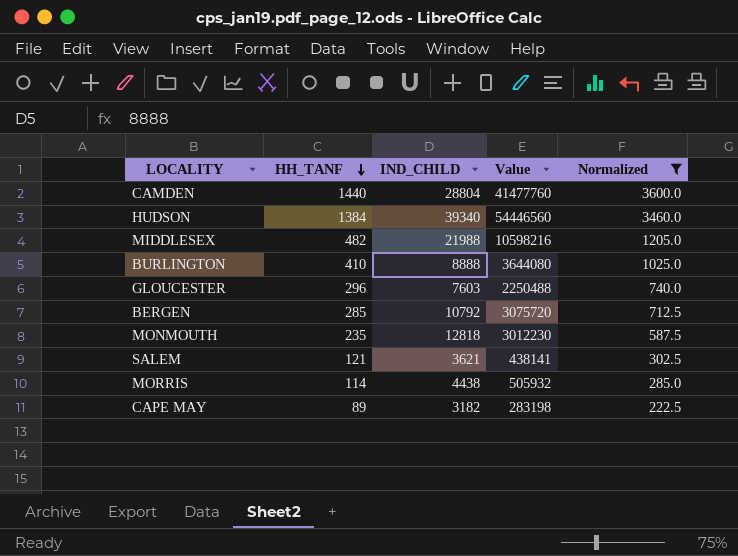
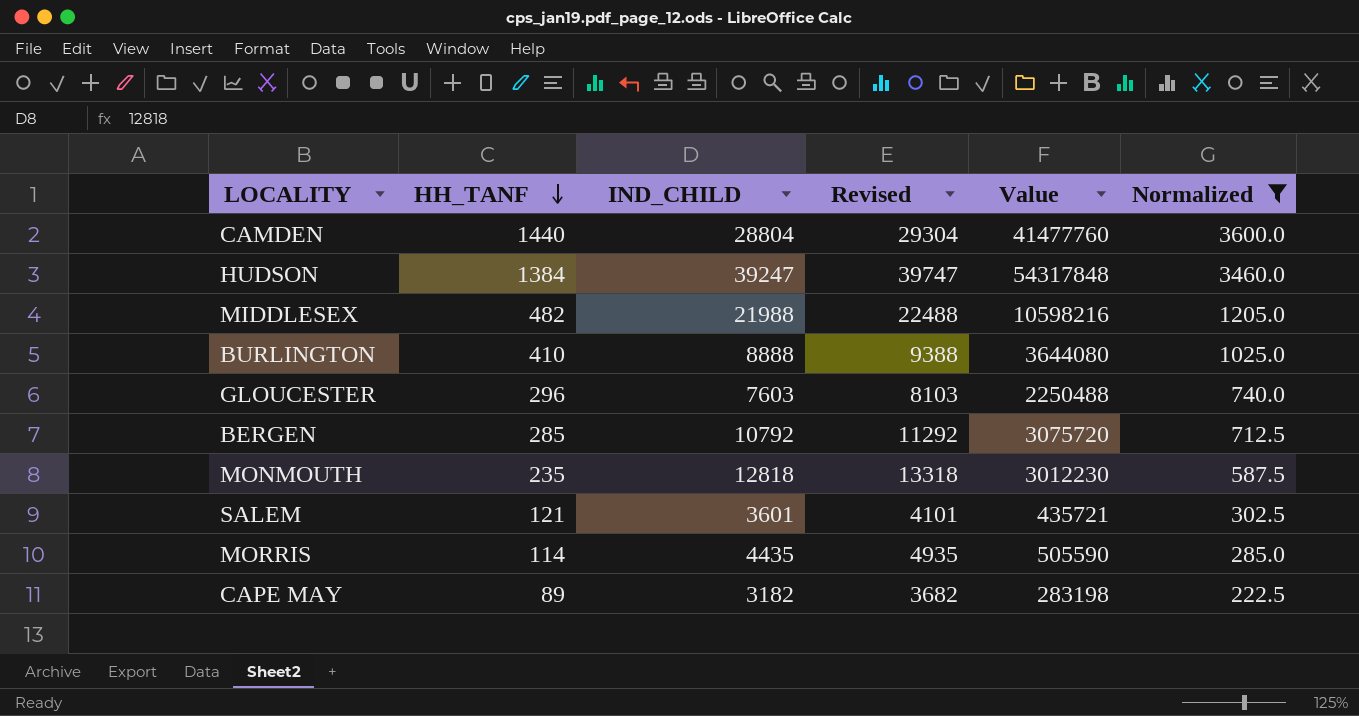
column Revised | formula: none -> [IND_CHILD] + 500
HUDSON | IND_CHILD: 39340 -> 39247
HUDSON | Value: 54446560 -> 54317848
SALEM | IND_CHILD: 3621 -> 3601
SALEM | Value: 438141 -> 435721
MORRIS | IND_CHILD: 4438 -> 4435
MORRIS | Value: 505932 -> 505590

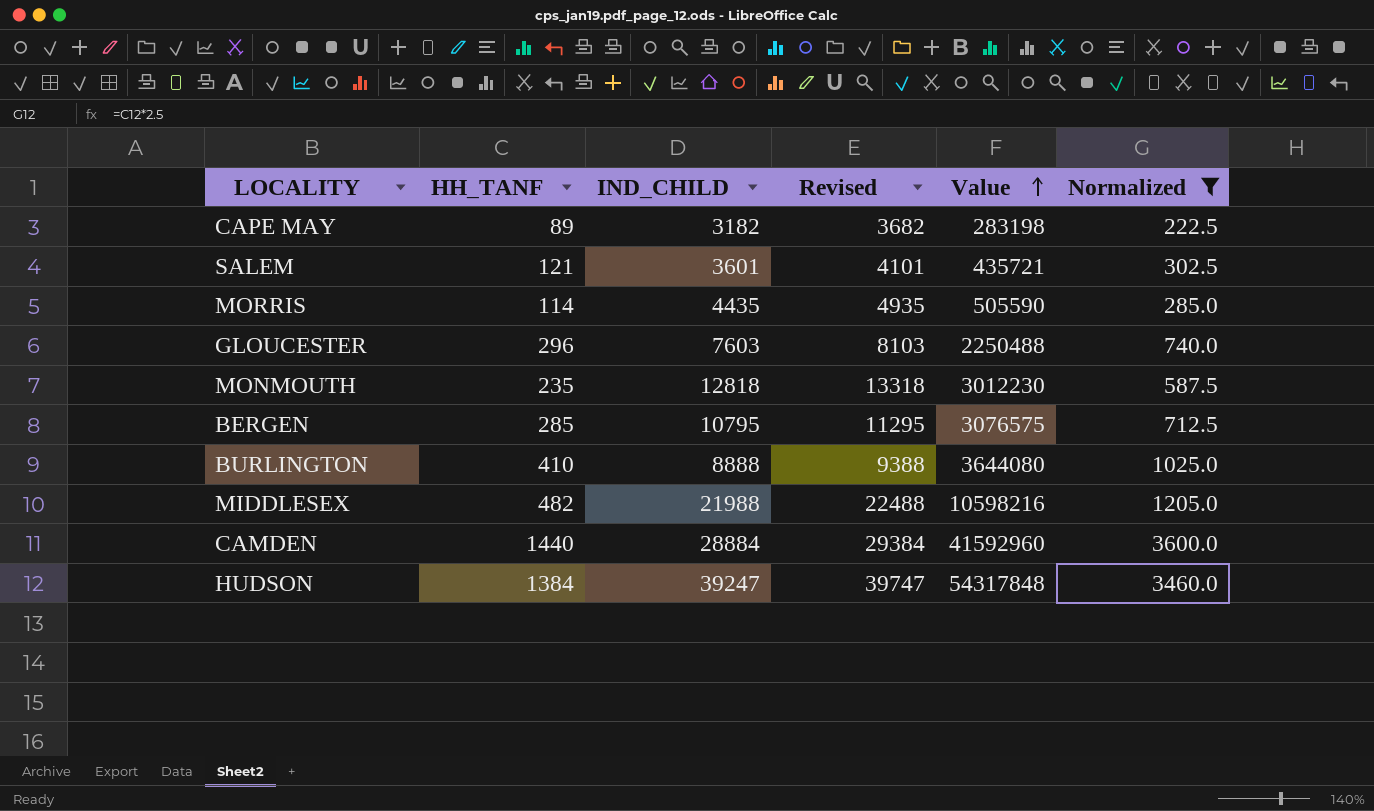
row order: HH_TANF descending -> Value ascending
BERGEN | IND_CHILD: 10792 -> 10795
BERGEN | Revised: 11292 -> 11295
BERGEN | Value: 3075720 -> 3076575
CAMDEN | IND_CHILD: 28804 -> 28884
CAMDEN | Revised: 29304 -> 29384
CAMDEN | Value: 41477760 -> 41592960

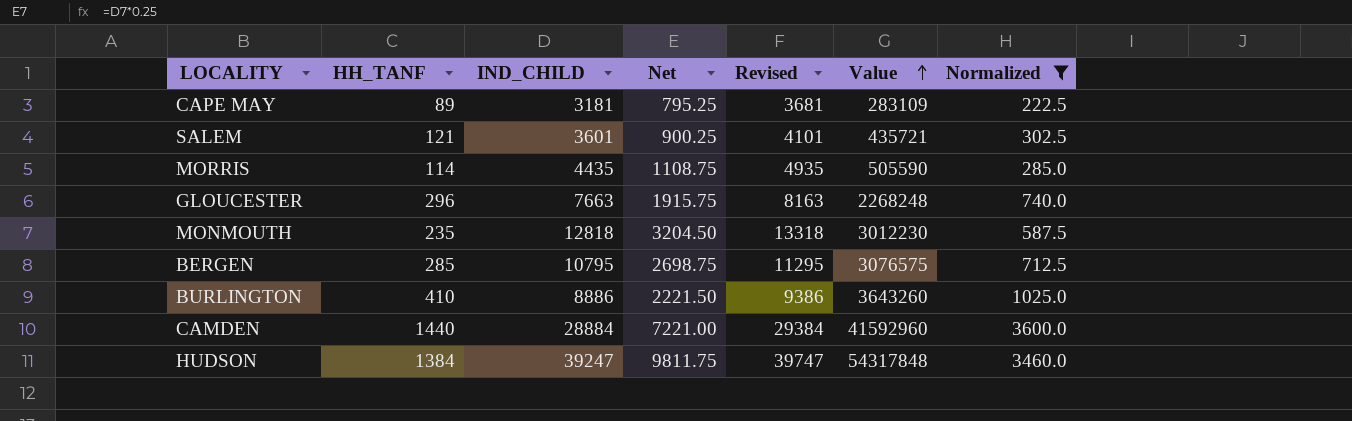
column Net | formula: none -> [IND_CHILD] * 0.25
row MIDDLESEX: 482 | 21988 | 22488 | 10598216 | 1205.0 -> none
CAPE MAY | IND_CHILD: 3182 -> 3181
CAPE MAY | Revised: 3682 -> 3681
CAPE MAY | Value: 283198 -> 283109
GLOUCESTER | IND_CHILD: 7603 -> 7663
GLOUCESTER | Revised: 8103 -> 8163
GLOUCESTER | Value: 2250488 -> 2268248
BURLINGTON | IND_CHILD: 8888 -> 8886
BURLINGTON | Revised: 9388 -> 9386
BURLINGTON | Value: 3644080 -> 3643260

